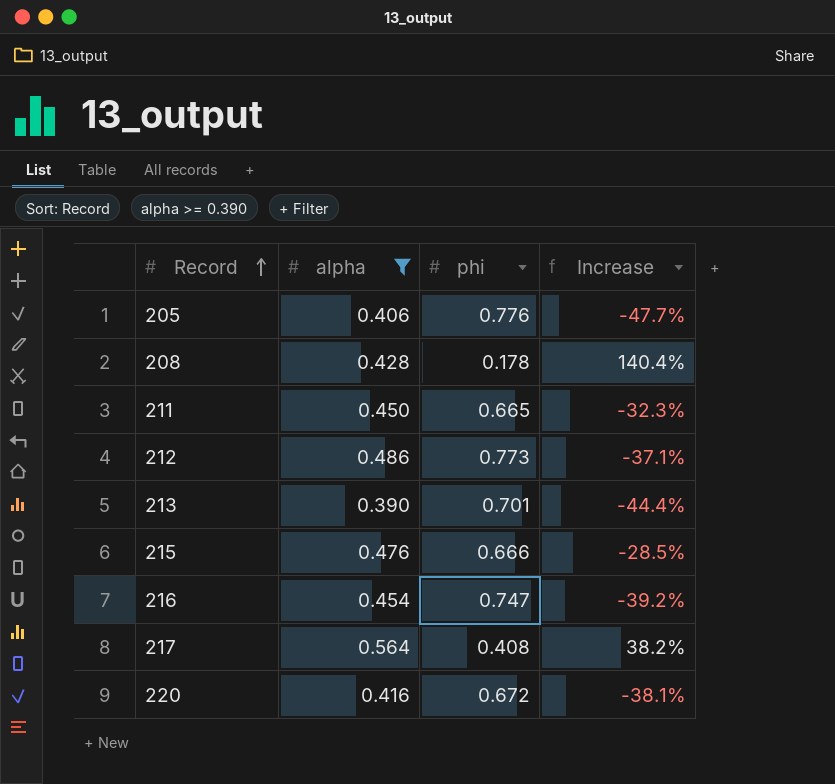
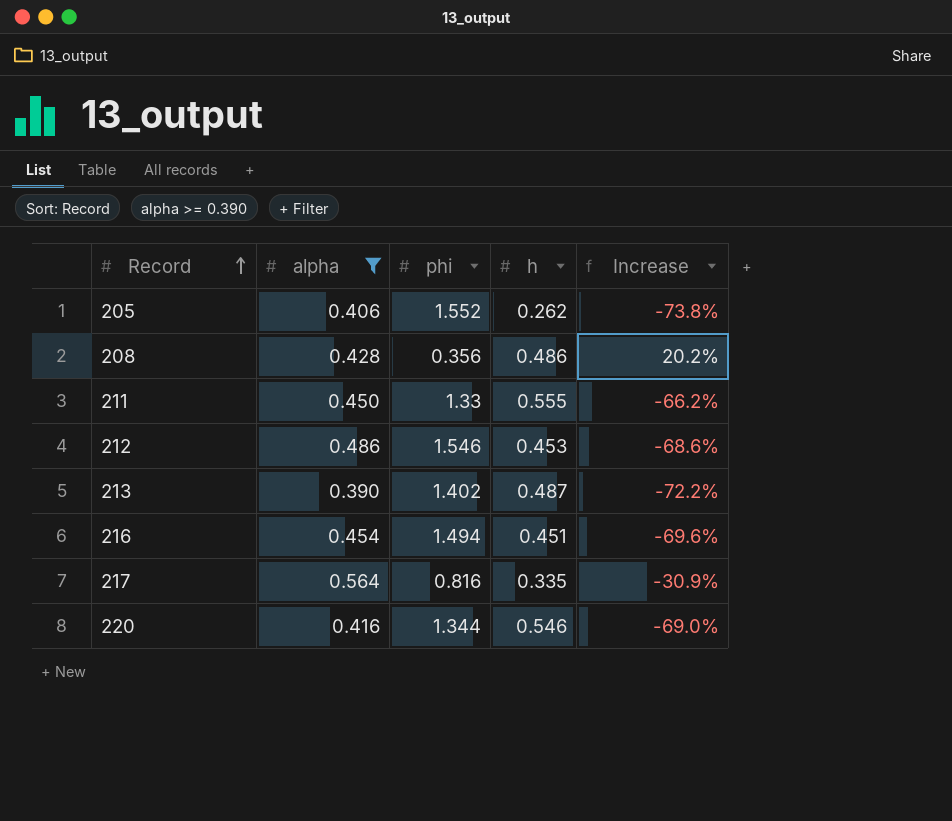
column h | position: none -> 4
row 215: 0.476 | 0.666 | -28.5% -> none
205 | phi: 0.776 -> 1.552
205 | Increase: -47.7% -> -73.8%
208 | phi: 0.178 -> 0.356
208 | Increase: 140.4% -> 20.2%
211 | phi: 0.665 -> 1.33
211 | Increase: -32.3% -> -66.2%
212 | phi: 0.773 -> 1.546
212 | Increase: -37.1% -> -68.6%
213 | phi: 0.701 -> 1.402
213 | Increase: -44.4% -> -72.2%
216 | phi: 0.747 -> 1.494
216 | Increase: -39.2% -> -69.6%
217 | phi: 0.408 -> 0.816
217 | Increase: 38.2% -> -30.9%
220 | phi: 0.672 -> 1.344
220 | Increase: -38.1% -> -69.0%

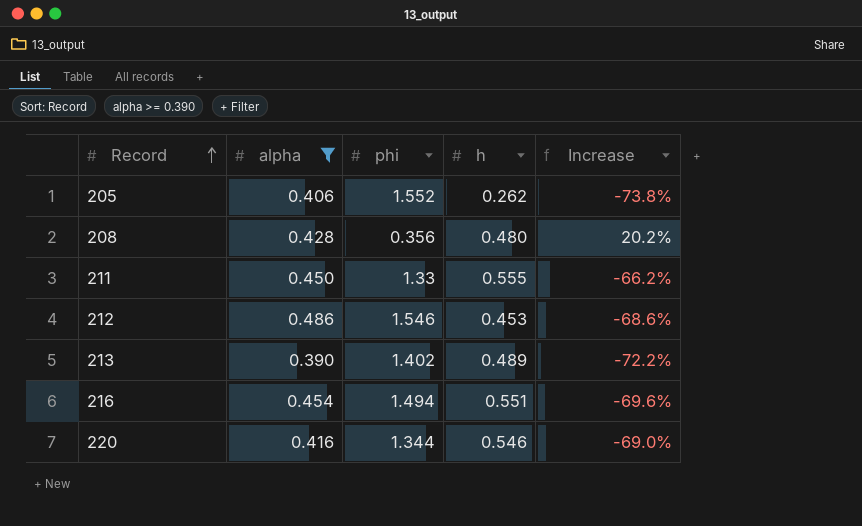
row 217: 0.564 | 0.816 | 0.335 | -30.9% -> none
208 | h: 0.486 -> 0.480
213 | h: 0.487 -> 0.489
216 | h: 0.451 -> 0.551

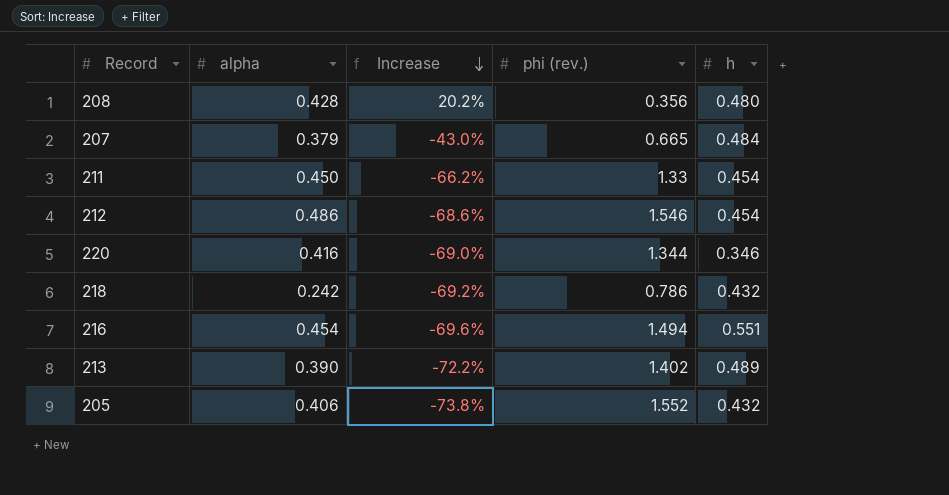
filter: alpha >= 0.390 -> none
row order: Record ascending -> Increase descending
column Increase | position: 5 -> 3
column name: phi -> phi (rev.)
211 | h: 0.555 -> 0.454
212 | h: 0.453 -> 0.454
220 | h: 0.546 -> 0.346
205 | h: 0.262 -> 0.432

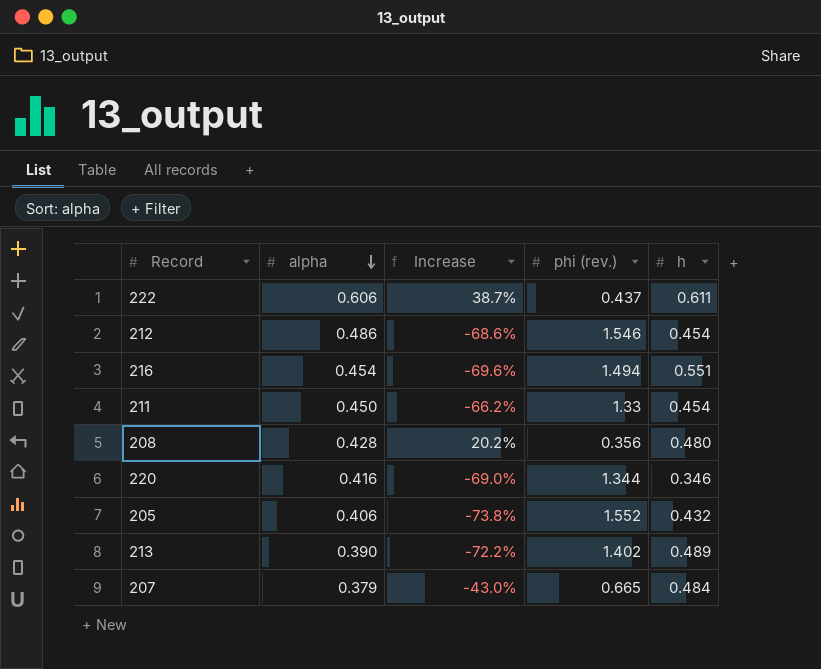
row order: Increase descending -> alpha descending
row 218: 0.242 | -69.2% | 0.786 | 0.432 -> none
row 222: none -> 0.606 | 38.7% | 0.437 | 0.611

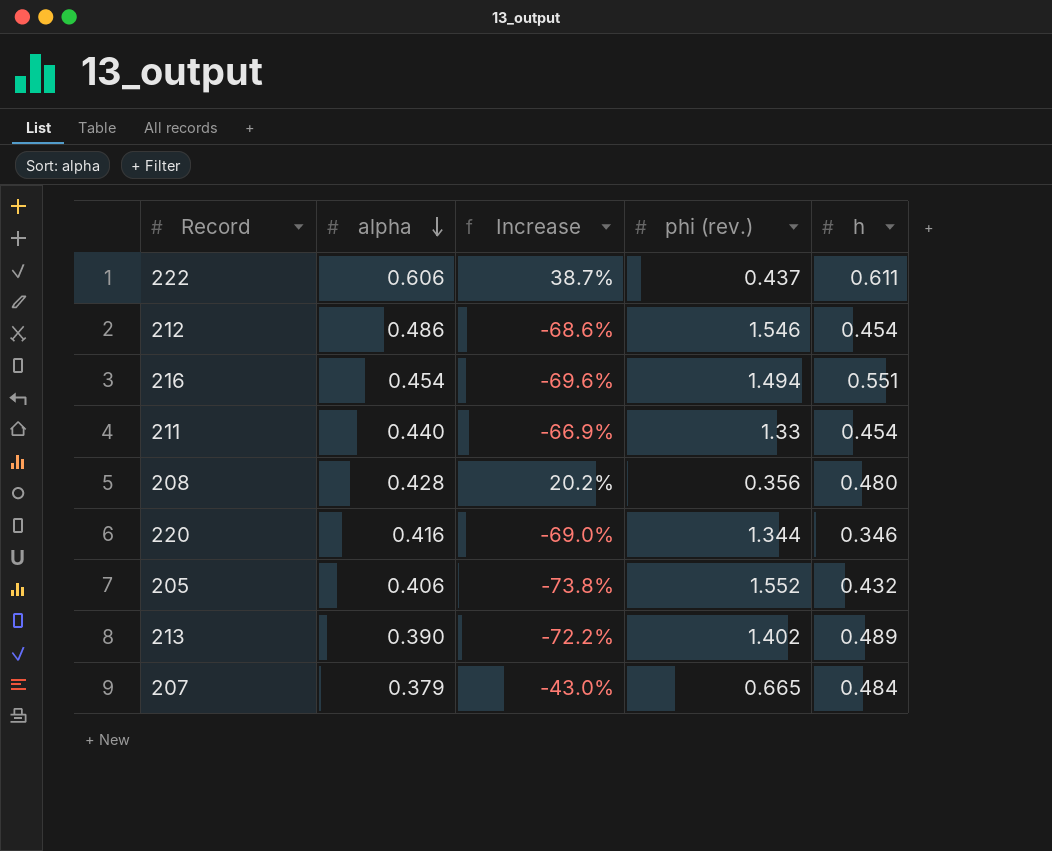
211 | alpha: 0.450 -> 0.440
211 | Increase: -66.2% -> -66.9%

